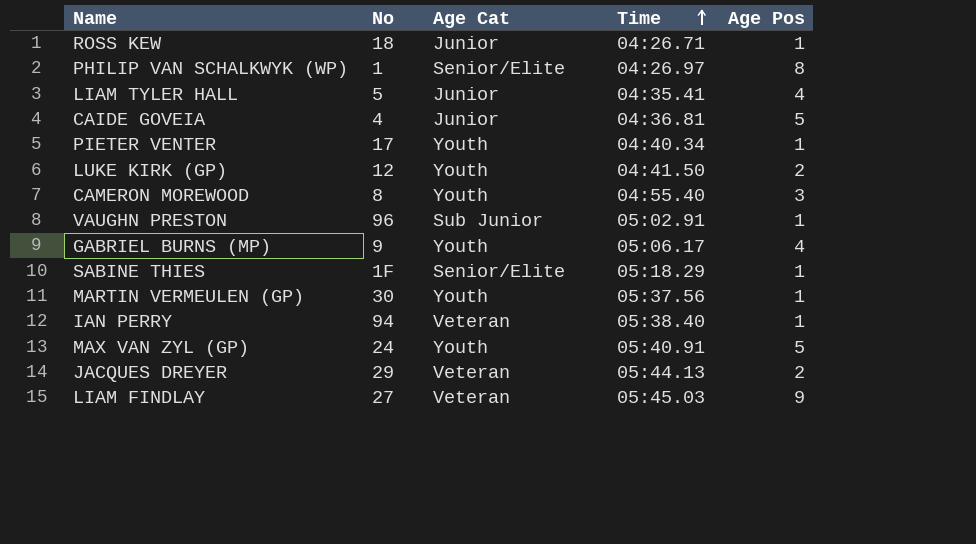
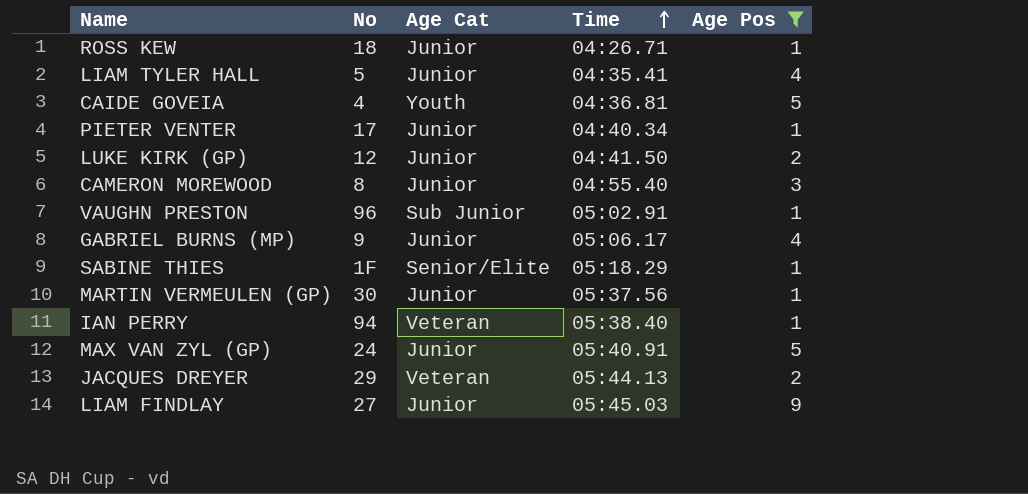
filter: none -> Age Pos != 8
CAIDE GOVEIA | Age Cat: Junior -> Youth
PIETER VENTER | Age Cat: Youth -> Junior
LUKE KIRK (GP) | Age Cat: Youth -> Junior
CAMERON MOREWOOD | Age Cat: Youth -> Junior
GABRIEL BURNS (MP) | Age Cat: Youth -> Junior
MARTIN VERMEULEN (GP) | Age Cat: Youth -> Junior
MAX VAN ZYL (GP) | Age Cat: Youth -> Junior
LIAM FINDLAY | Age Cat: Veteran -> Junior

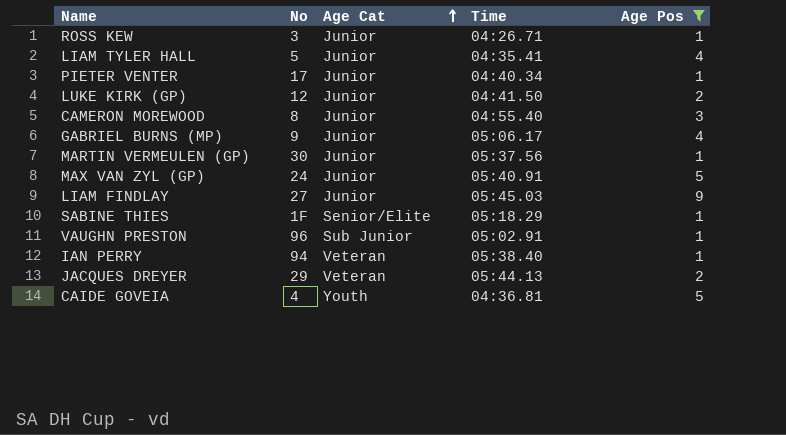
row order: Time ascending -> Age Cat ascending
ROSS KEW | No: 18 -> 3

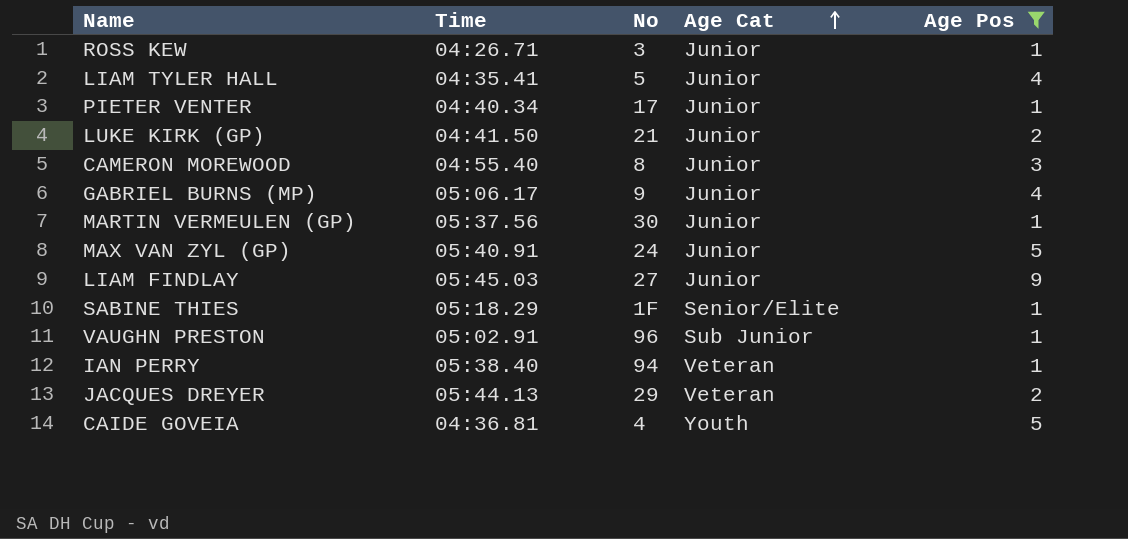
column Time | position: 4 -> 2
LUKE KIRK (GP) | No: 12 -> 21

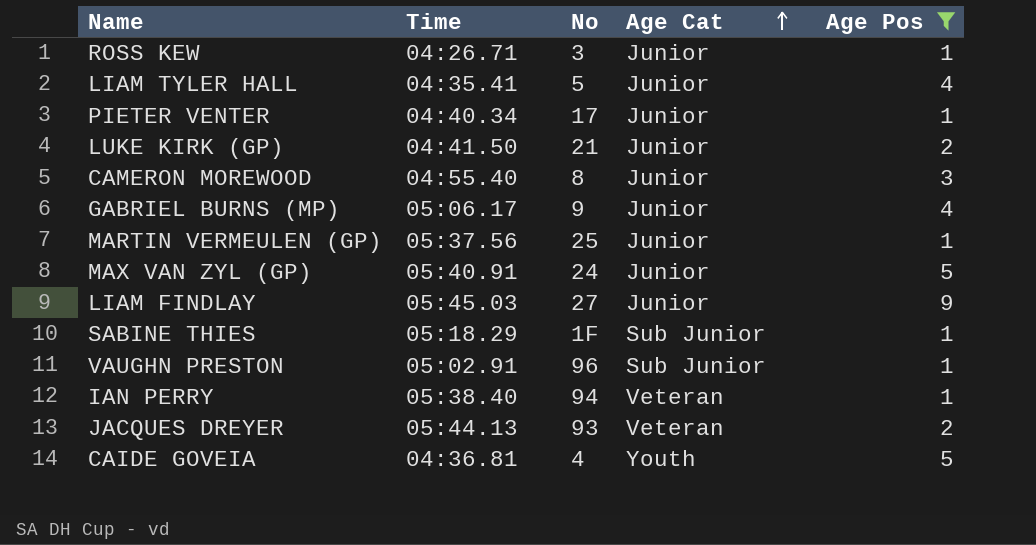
MARTIN VERMEULEN (GP) | No: 30 -> 25
SABINE THIES | Age Cat: Senior/Elite -> Sub Junior
JACQUES DREYER | No: 29 -> 93

